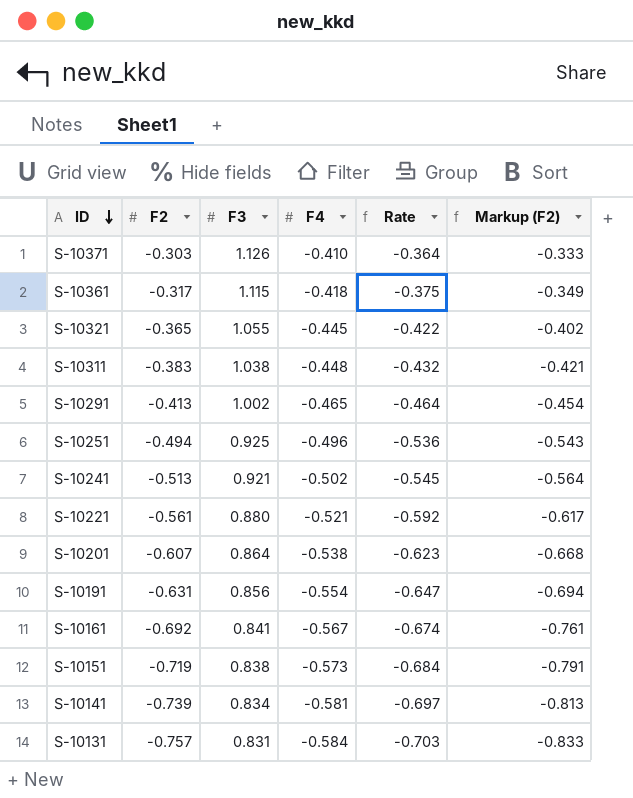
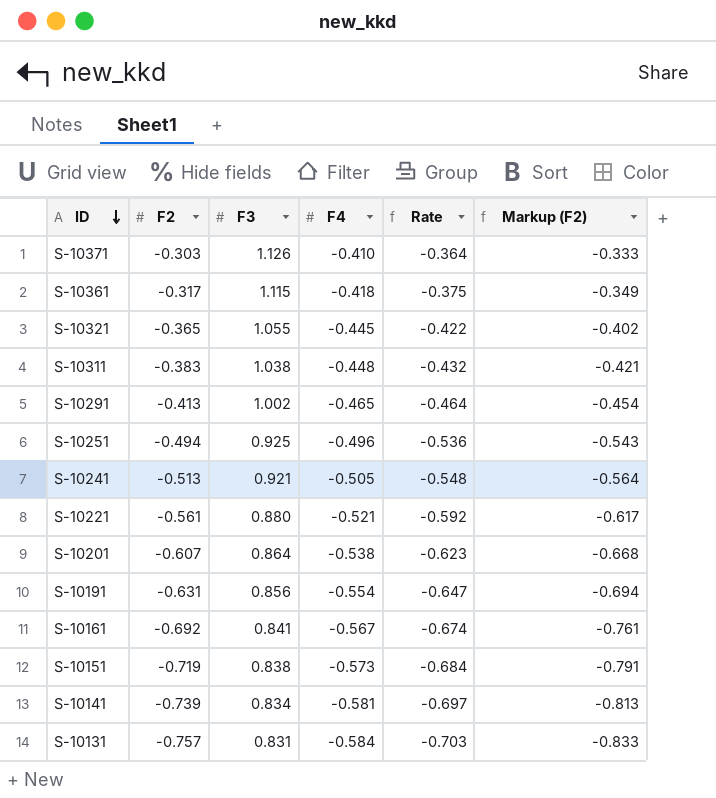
S-10241 | F4: -0.502 -> -0.505
S-10241 | Rate: -0.545 -> -0.548

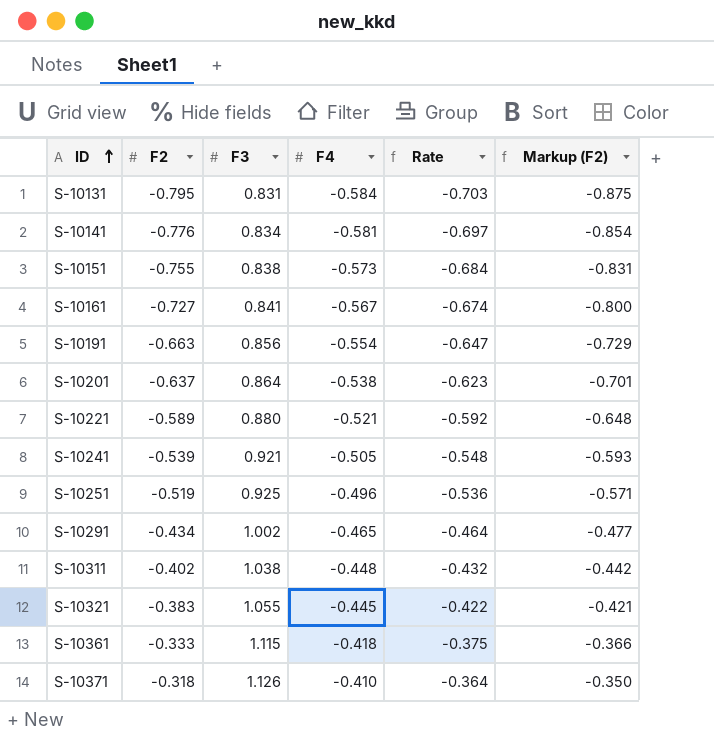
row order: ID descending -> ID ascending
S-10131 | F2: -0.757 -> -0.795
S-10131 | Markup (F2): -0.833 -> -0.875
S-10141 | F2: -0.739 -> -0.776
S-10141 | Markup (F2): -0.813 -> -0.854
S-10151 | F2: -0.719 -> -0.755
S-10151 | Markup (F2): -0.791 -> -0.831
S-10161 | F2: -0.692 -> -0.727
S-10161 | Markup (F2): -0.761 -> -0.800
S-10191 | F2: -0.631 -> -0.663
S-10191 | Markup (F2): -0.694 -> -0.729
S-10201 | F2: -0.607 -> -0.637
S-10201 | Markup (F2): -0.668 -> -0.701
S-10221 | F2: -0.561 -> -0.589
S-10221 | Markup (F2): -0.617 -> -0.648
S-10241 | F2: -0.513 -> -0.539
S-10241 | Markup (F2): -0.564 -> -0.593
S-10251 | F2: -0.494 -> -0.519
S-10251 | Markup (F2): -0.543 -> -0.571
S-10291 | F2: -0.413 -> -0.434
S-10291 | Markup (F2): -0.454 -> -0.477
S-10311 | F2: -0.383 -> -0.402
S-10311 | Markup (F2): -0.421 -> -0.442
S-10321 | F2: -0.365 -> -0.383
S-10321 | Markup (F2): -0.402 -> -0.421
S-10361 | F2: -0.317 -> -0.333
S-10361 | Markup (F2): -0.349 -> -0.366
S-10371 | F2: -0.303 -> -0.318
S-10371 | Markup (F2): -0.333 -> -0.350

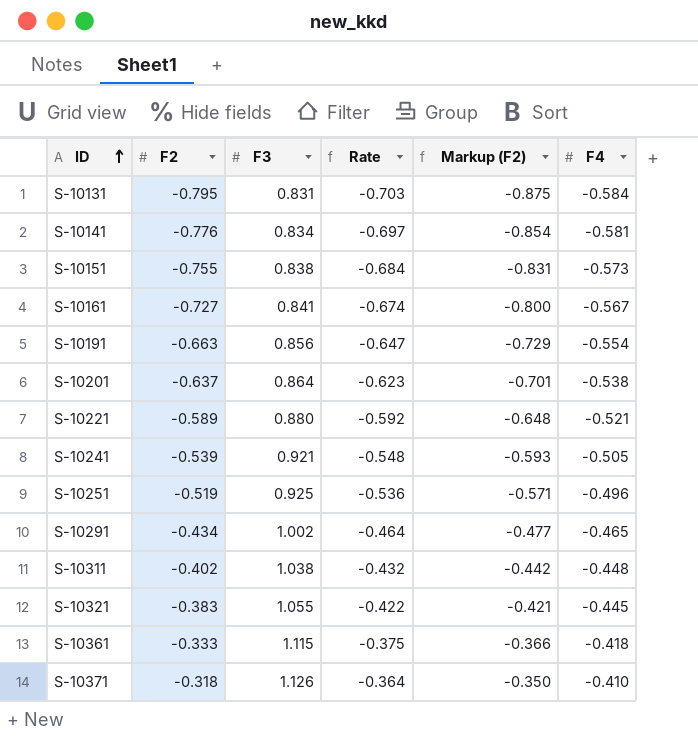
column F4 | position: 4 -> 6

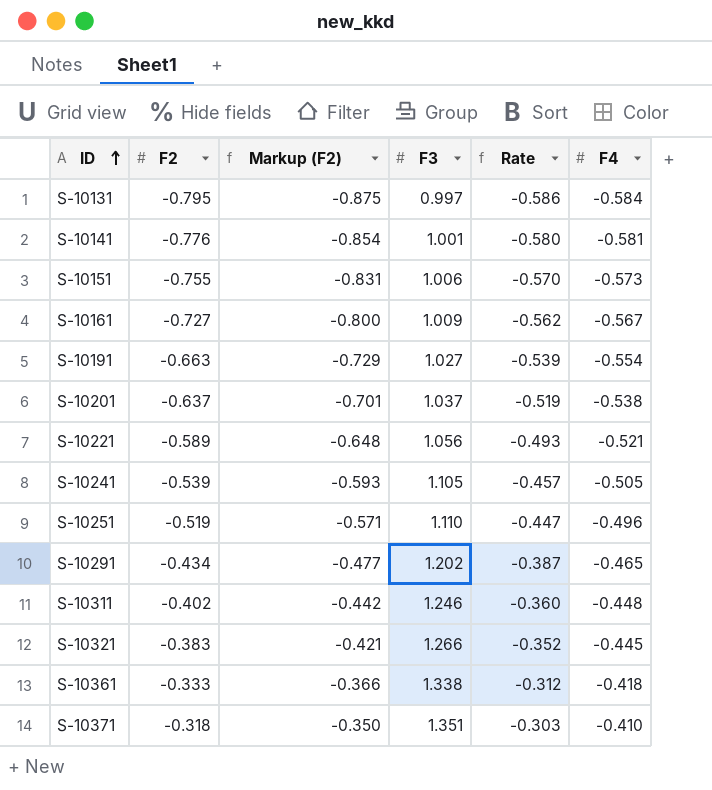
column Markup (F2) | position: 5 -> 3
S-10131 | F3: 0.831 -> 0.997
S-10131 | Rate: -0.703 -> -0.586
S-10141 | F3: 0.834 -> 1.001
S-10141 | Rate: -0.697 -> -0.580
S-10151 | F3: 0.838 -> 1.006
S-10151 | Rate: -0.684 -> -0.570
S-10161 | F3: 0.841 -> 1.009
S-10161 | Rate: -0.674 -> -0.562
S-10191 | F3: 0.856 -> 1.027
S-10191 | Rate: -0.647 -> -0.539
S-10201 | F3: 0.864 -> 1.037
S-10201 | Rate: -0.623 -> -0.519
S-10221 | F3: 0.880 -> 1.056
S-10221 | Rate: -0.592 -> -0.493
S-10241 | F3: 0.921 -> 1.105
S-10241 | Rate: -0.548 -> -0.457
S-10251 | F3: 0.925 -> 1.110
S-10251 | Rate: -0.536 -> -0.447
S-10291 | F3: 1.002 -> 1.202
S-10291 | Rate: -0.464 -> -0.387
S-10311 | F3: 1.038 -> 1.246
S-10311 | Rate: -0.432 -> -0.360
S-10321 | F3: 1.055 -> 1.266
S-10321 | Rate: -0.422 -> -0.352
S-10361 | F3: 1.115 -> 1.338
S-10361 | Rate: -0.375 -> -0.312
S-10371 | F3: 1.126 -> 1.351
S-10371 | Rate: -0.364 -> -0.303

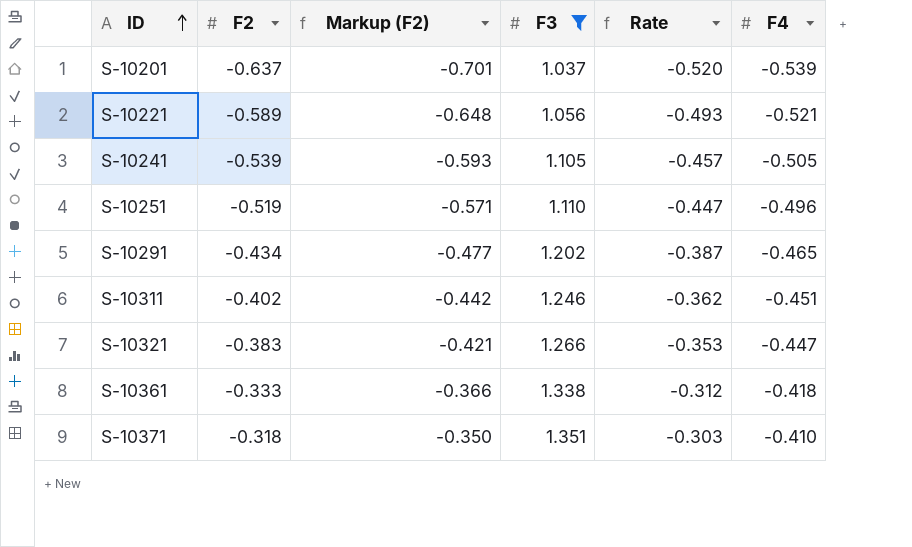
filter: none -> F3 >= 1.037
S-10201 | Rate: -0.519 -> -0.520
S-10201 | F4: -0.538 -> -0.539
S-10311 | Rate: -0.360 -> -0.362
S-10311 | F4: -0.448 -> -0.451
S-10321 | Rate: -0.352 -> -0.353
S-10321 | F4: -0.445 -> -0.447

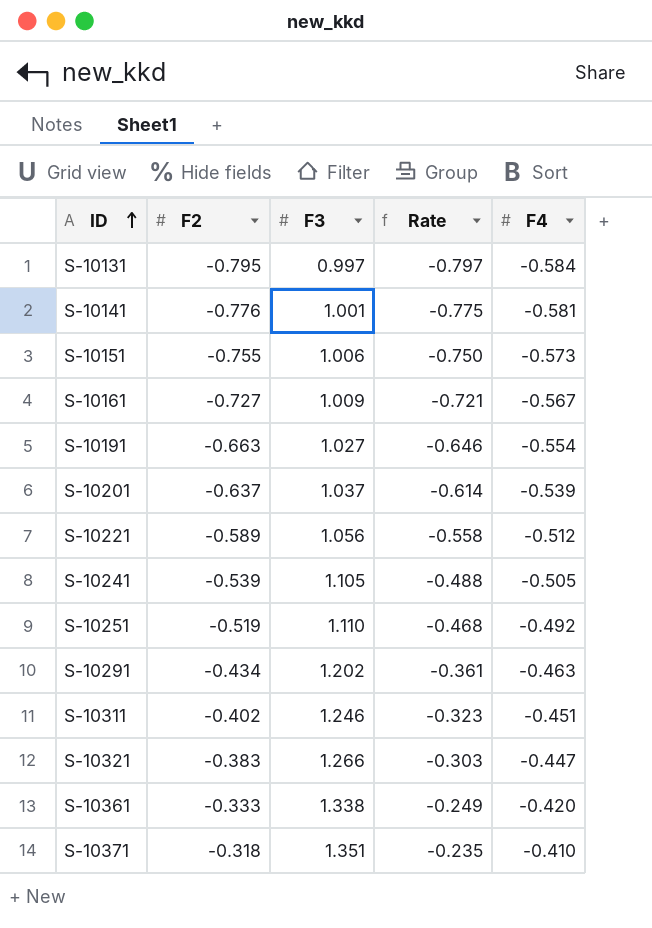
filter: F3 >= 1.037 -> none
column Markup (F2) | formula: [F2] * 1.1 -> none
column Rate | formula: [F4] / [F3] -> [F2] / [F3]
S-10221 | F4: -0.521 -> -0.512
S-10251 | F4: -0.496 -> -0.492
S-10291 | F4: -0.465 -> -0.463
S-10361 | F4: -0.418 -> -0.420

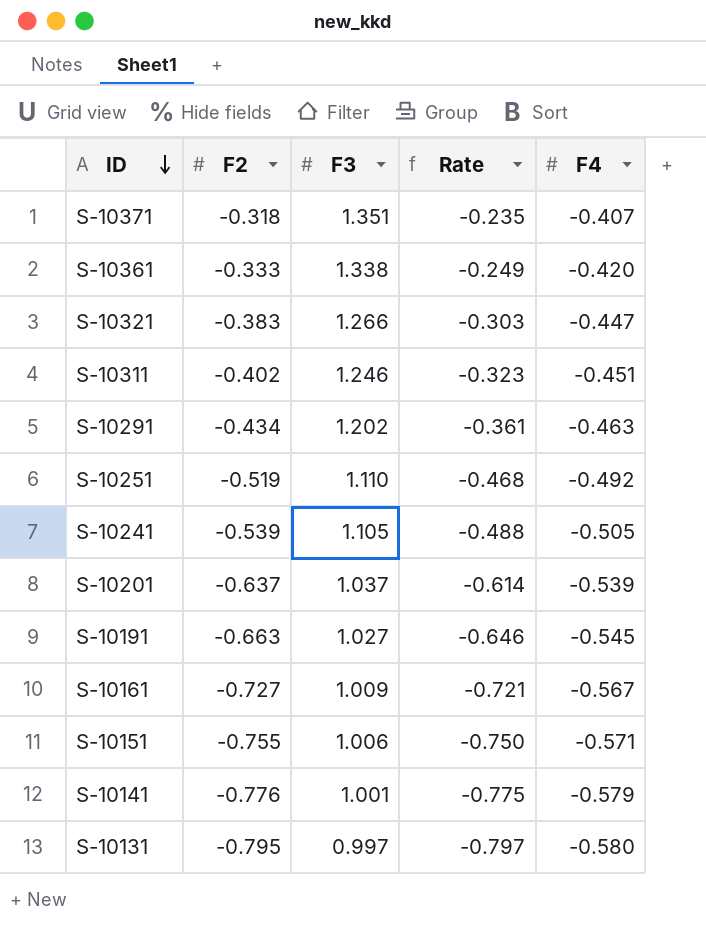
row order: ID ascending -> ID descending
row S-10221: -0.589 | 1.056 | -0.558 | -0.512 -> none
S-10371 | F4: -0.410 -> -0.407
S-10191 | F4: -0.554 -> -0.545
S-10151 | F4: -0.573 -> -0.571
S-10141 | F4: -0.581 -> -0.579
S-10131 | F4: -0.584 -> -0.580

